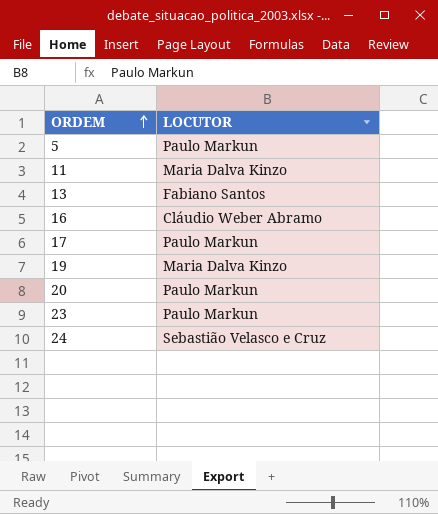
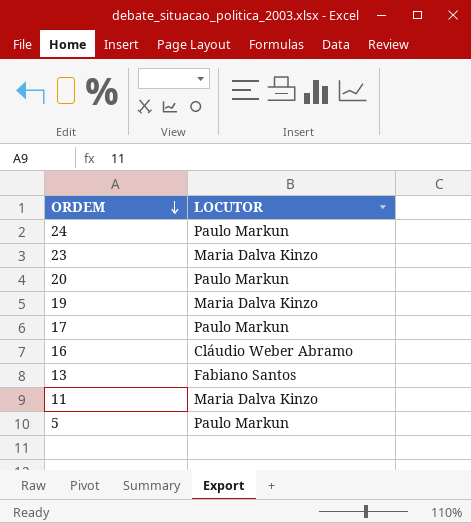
row order: ORDEM ascending -> ORDEM descending
24 | LOCUTOR: Sebastião Velasco e Cruz -> Paulo Markun
23 | LOCUTOR: Paulo Markun -> Maria Dalva Kinzo

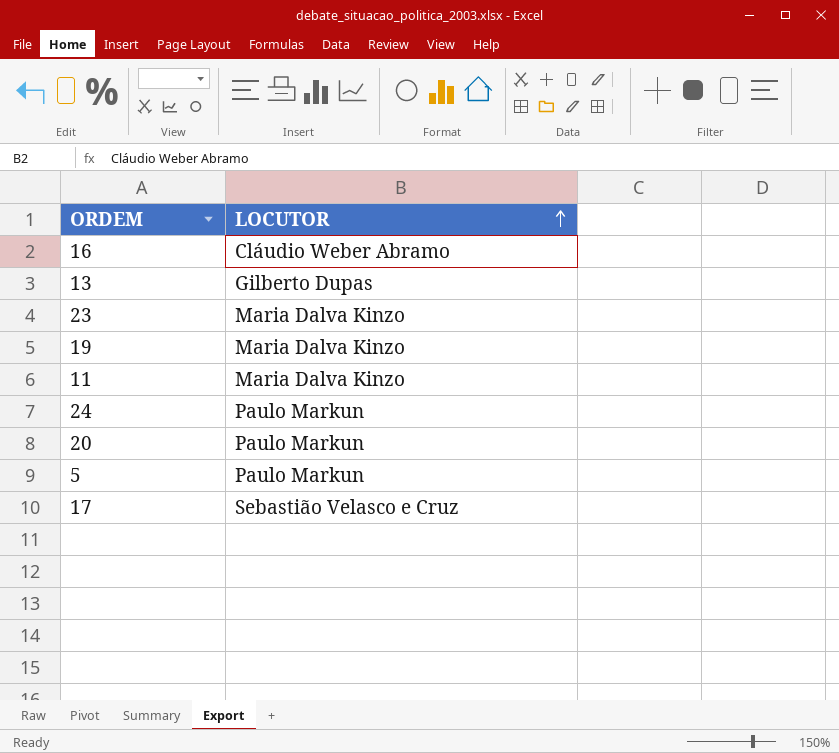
row order: ORDEM descending -> LOCUTOR ascending
13 | LOCUTOR: Fabiano Santos -> Gilberto Dupas
17 | LOCUTOR: Paulo Markun -> Sebastião Velasco e Cruz

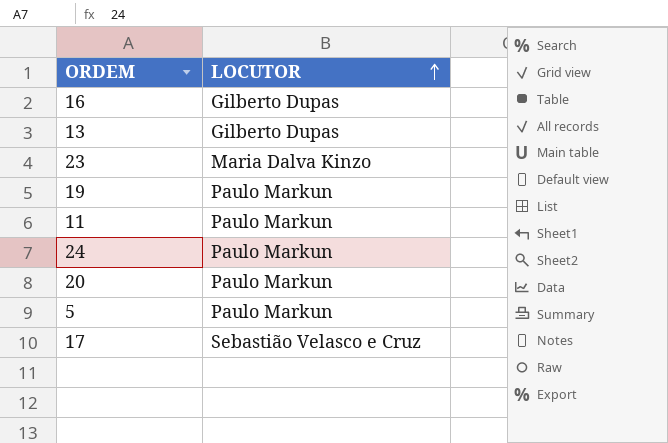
16 | LOCUTOR: Cláudio Weber Abramo -> Gilberto Dupas
19 | LOCUTOR: Maria Dalva Kinzo -> Paulo Markun
11 | LOCUTOR: Maria Dalva Kinzo -> Paulo Markun

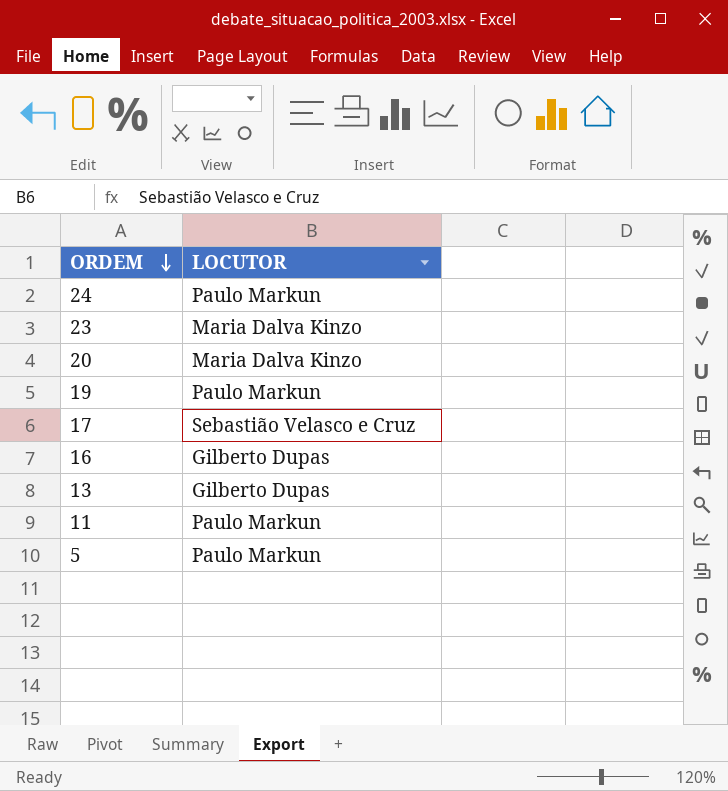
row order: LOCUTOR ascending -> ORDEM descending
20 | LOCUTOR: Paulo Markun -> Maria Dalva Kinzo

